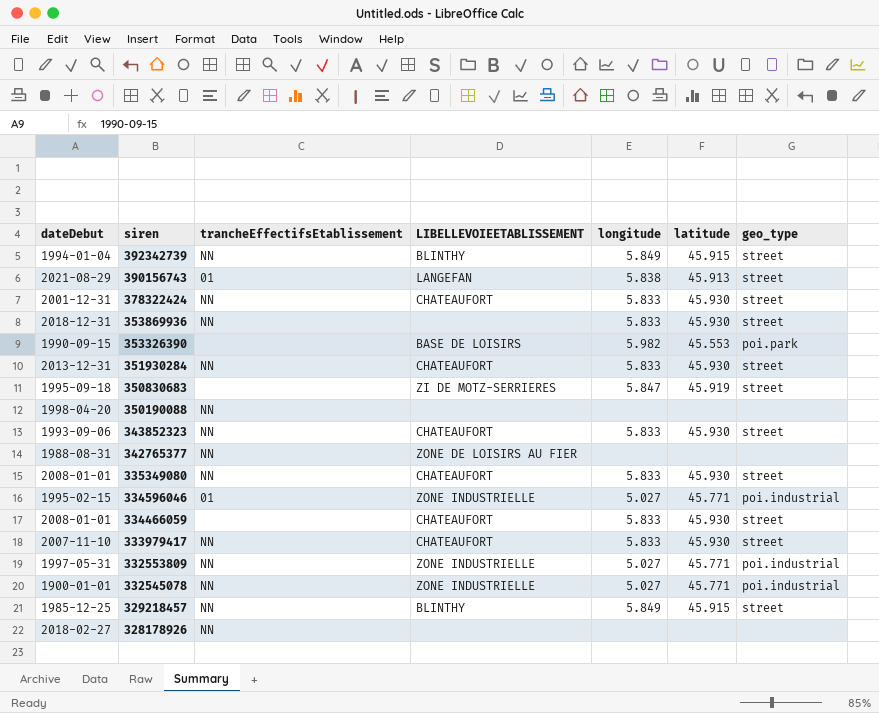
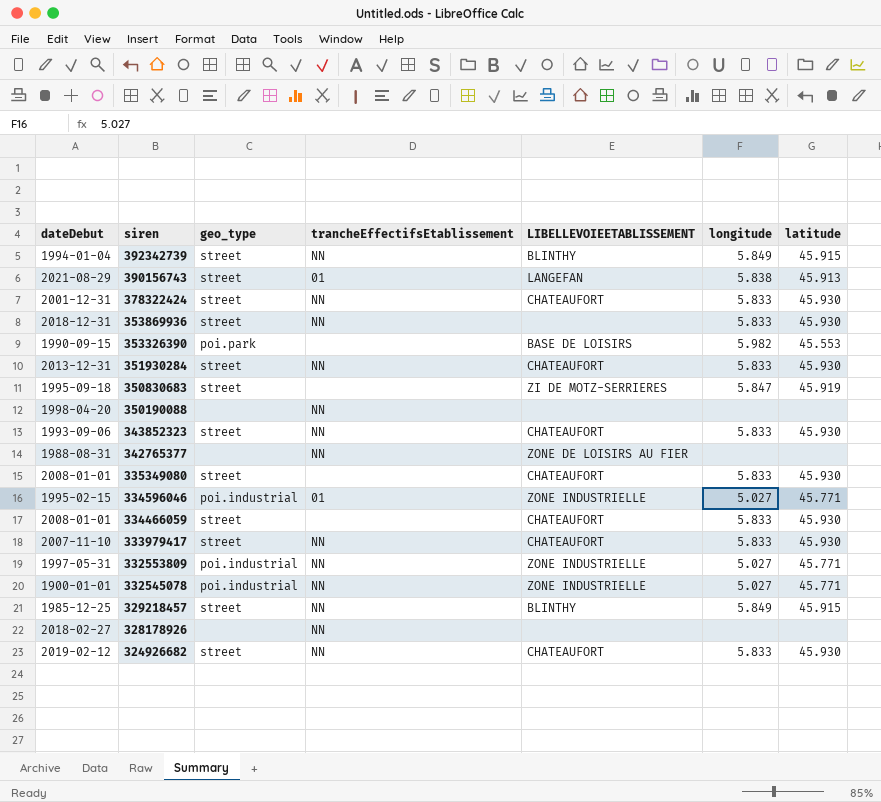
column geo_type | position: 7 -> 3
335349080 | trancheEffectifsEtablissement: NN -> none
row 324926682: none -> 2019-02-12 | street | NN | CHATEAUFORT | 5.833 | 45.930

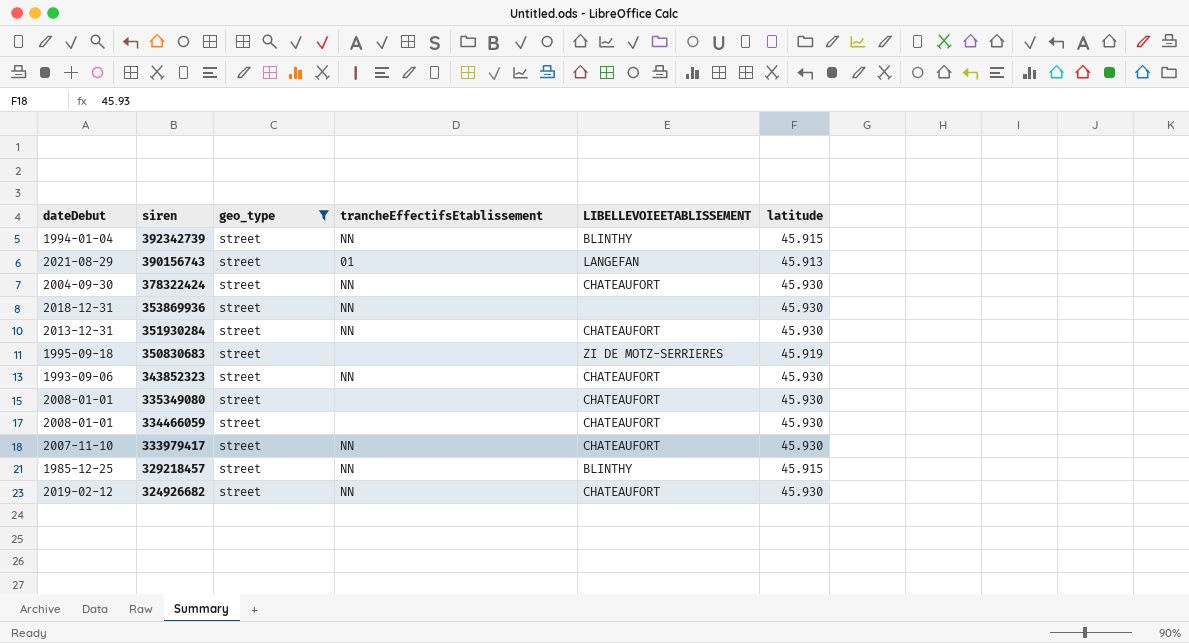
filter: none -> geo_type = street
column longitude | position: 6 -> none
378322424 | dateDebut: 2001-12-31 -> 2004-09-30

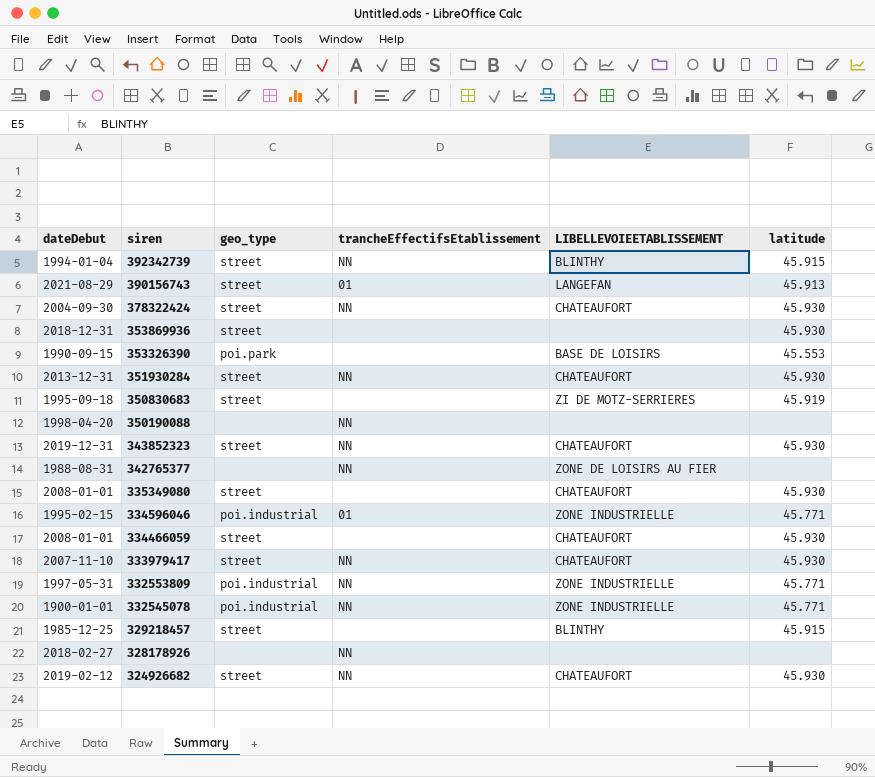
filter: geo_type = street -> none
353869936 | trancheEffectifsEtablissement: NN -> none
343852323 | dateDebut: 1993-09-06 -> 2019-12-31
329218457 | trancheEffectifsEtablissement: NN -> none

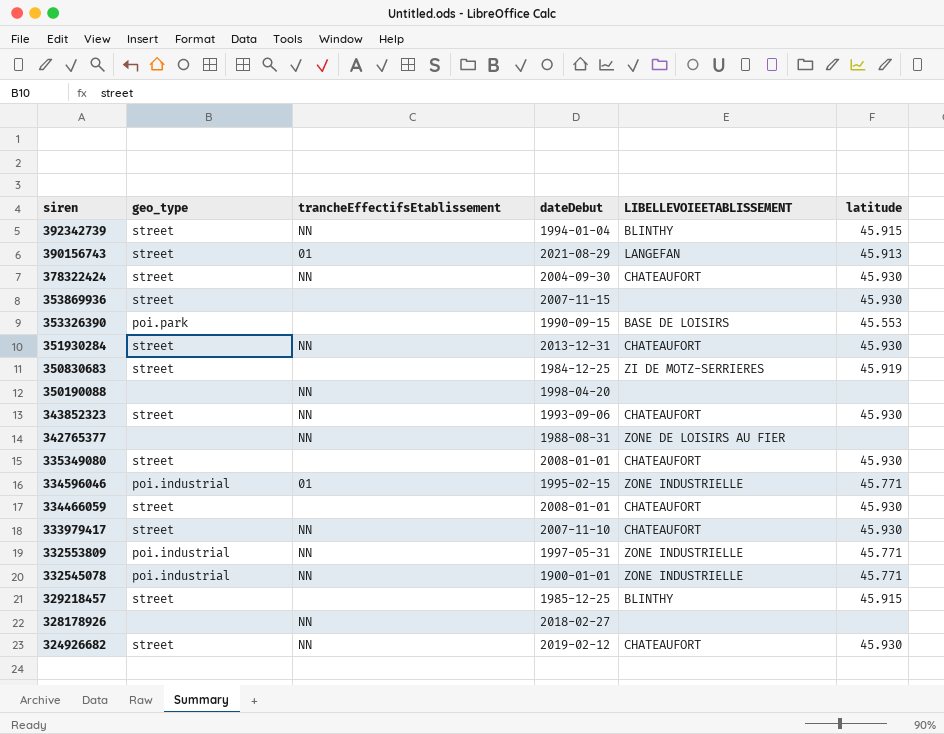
column dateDebut | position: 1 -> 4
353869936 | dateDebut: 2018-12-31 -> 2007-11-15
350830683 | dateDebut: 1995-09-18 -> 1984-12-25
343852323 | dateDebut: 2019-12-31 -> 1993-09-06

